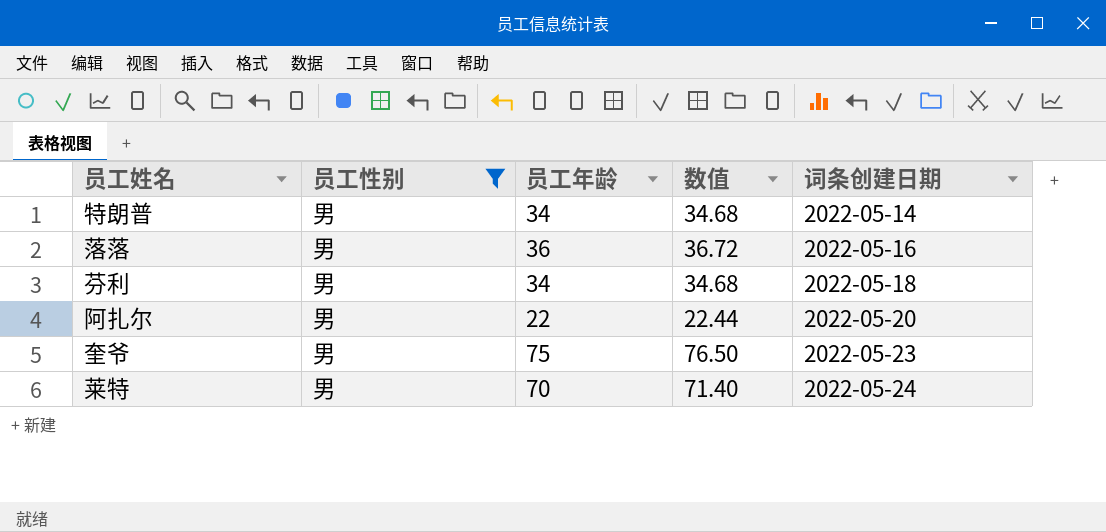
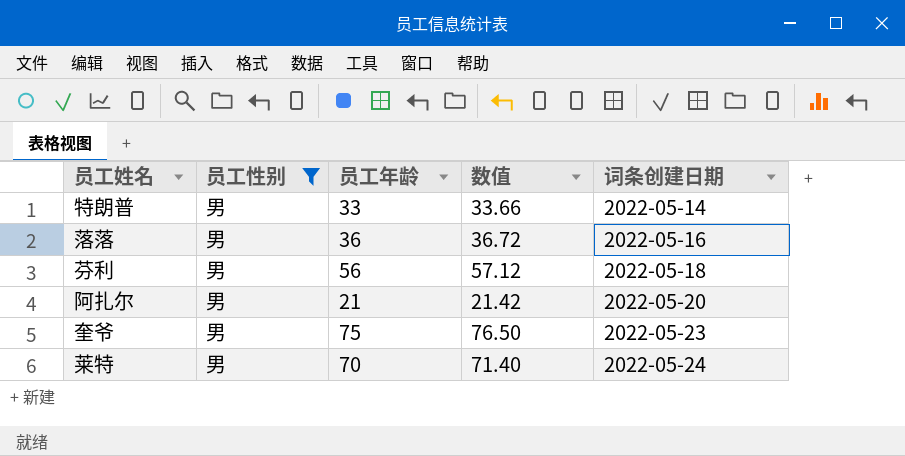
特朗普 | 员工年龄: 34 -> 33
特朗普 | 数值: 34.68 -> 33.66
芬利 | 员工年龄: 34 -> 56
芬利 | 数值: 34.68 -> 57.12
阿扎尔 | 员工年龄: 22 -> 21
阿扎尔 | 数值: 22.44 -> 21.42

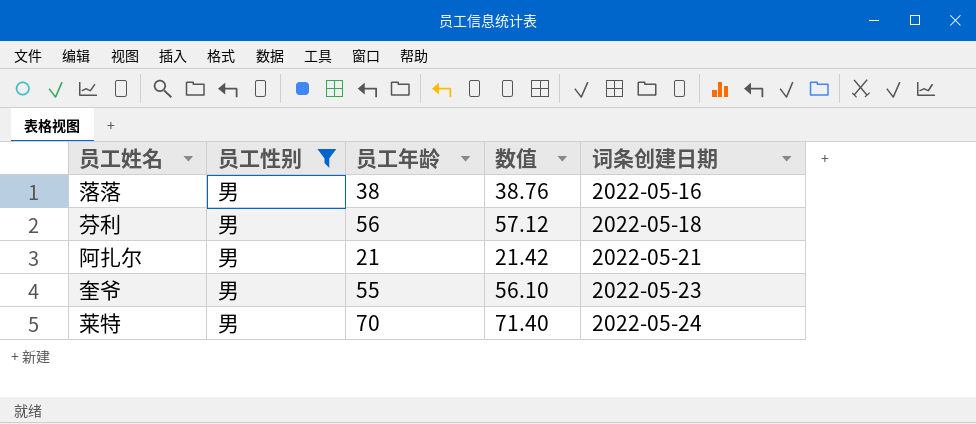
row 特朗普: 男 | 33 | 33.66 | 2022-05-14 -> none
落落 | 员工年龄: 36 -> 38
落落 | 数值: 36.72 -> 38.76
阿扎尔 | 词条创建日期: 2022-05-20 -> 2022-05-21
奎爷 | 员工年龄: 75 -> 55
奎爷 | 数值: 76.50 -> 56.10

